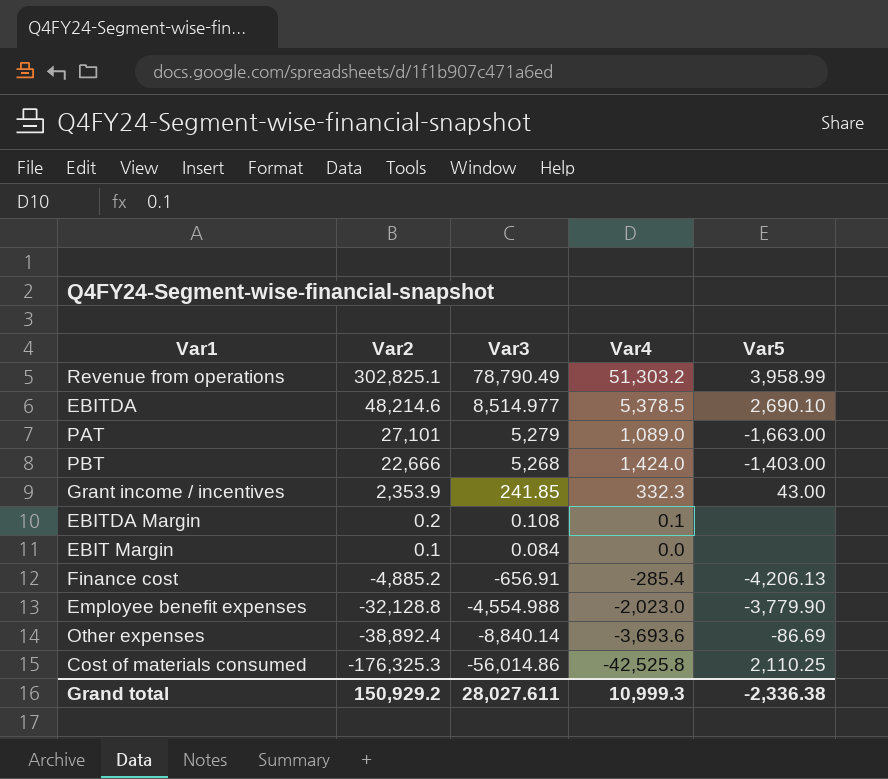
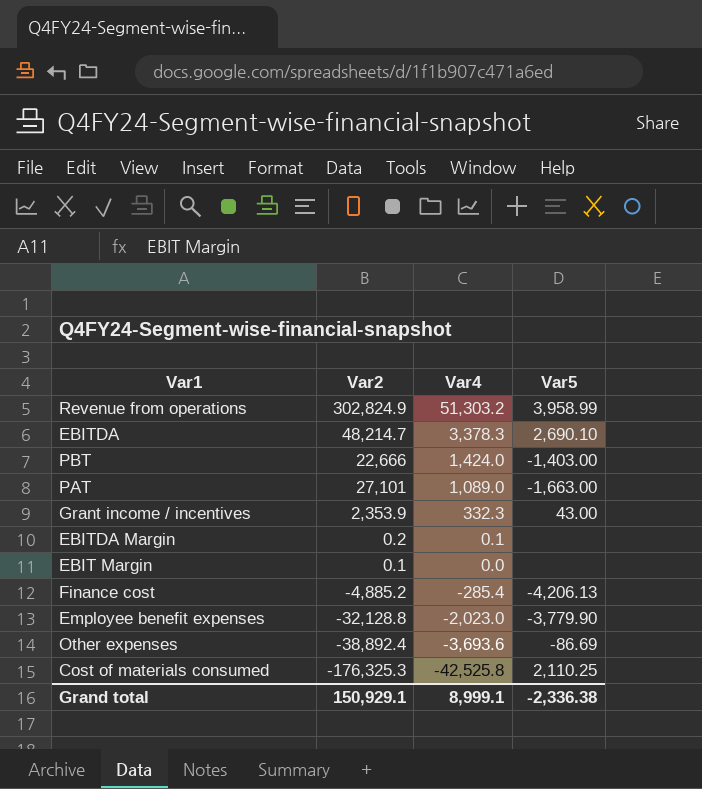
row order: Var2 descending -> Var4 descending
column Var3 | position: 3 -> none
Revenue from operations | Var2: 302,825.1 -> 302,824.9
EBITDA | Var2: 48,214.6 -> 48,214.7
EBITDA | Var4: 5,378.5 -> 3,378.3
Grand total | Var2: 150,929.2 -> 150,929.1
Grand total | Var4: 10,999.3 -> 8,999.1

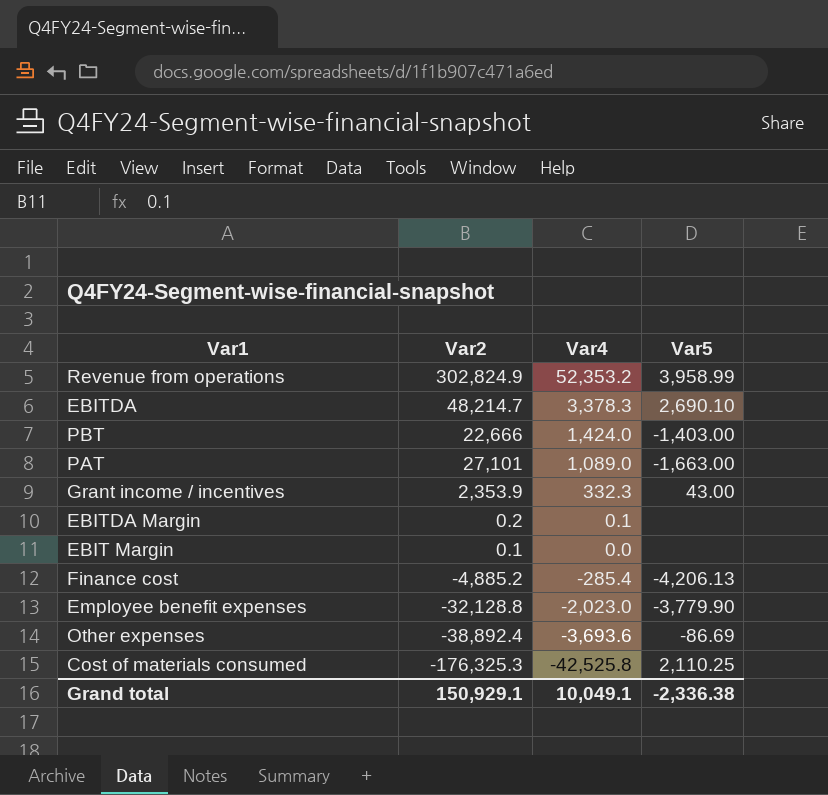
Revenue from operations | Var4: 51,303.2 -> 52,353.2
Grand total | Var4: 8,999.1 -> 10,049.1

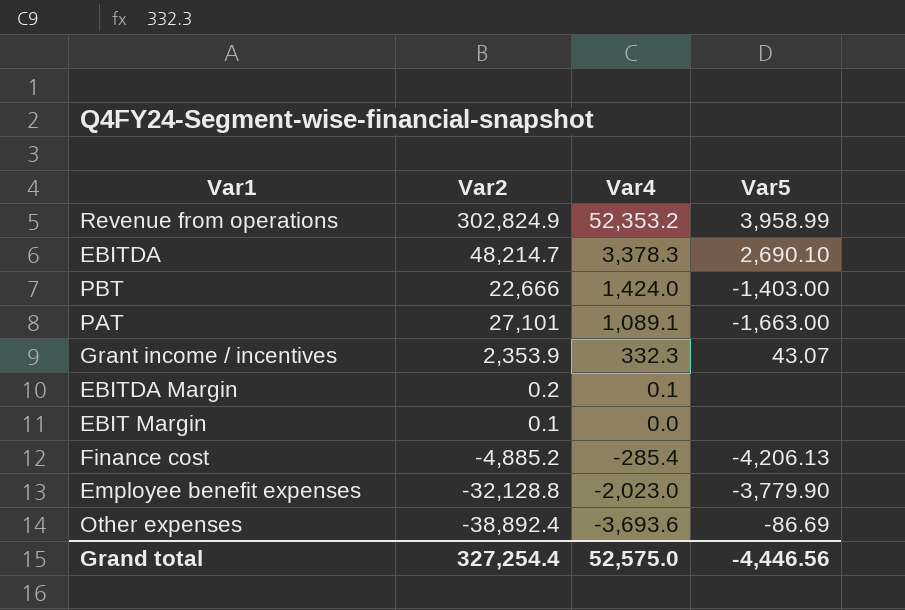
row Cost of materials consumed: -176,325.3 | -42,525.8 | 2,110.25 -> none
PAT | Var4: 1,089.0 -> 1,089.1
Grant income / incentives | Var5: 43.00 -> 43.07
Grand total | Var2: 150,929.1 -> 327,254.4
Grand total | Var4: 10,049.1 -> 52,575.0
Grand total | Var5: -2,336.38 -> -4,446.56

